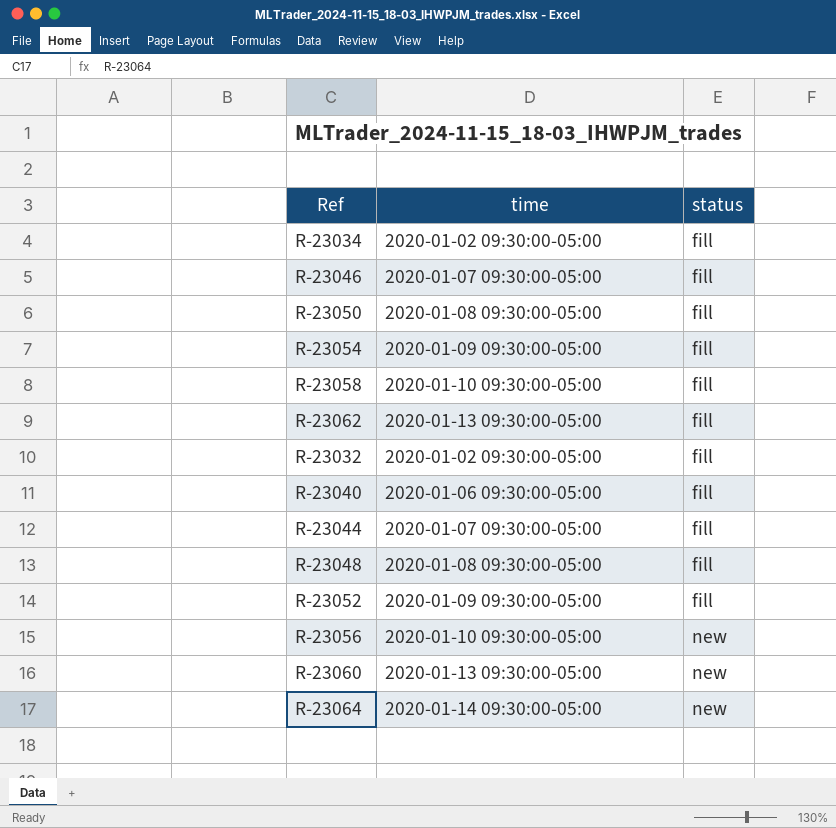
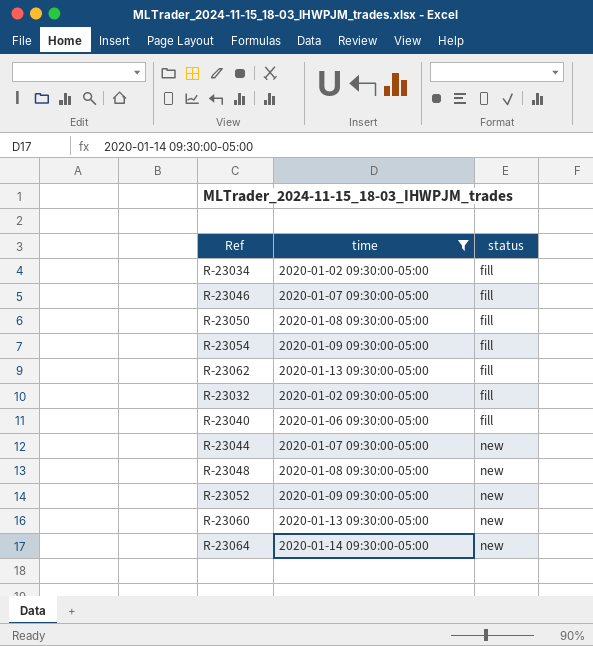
filter: none -> time != 2020-01-10 09:30:00-05:00
R-23044 | status: fill -> new
R-23048 | status: fill -> new
R-23052 | status: fill -> new

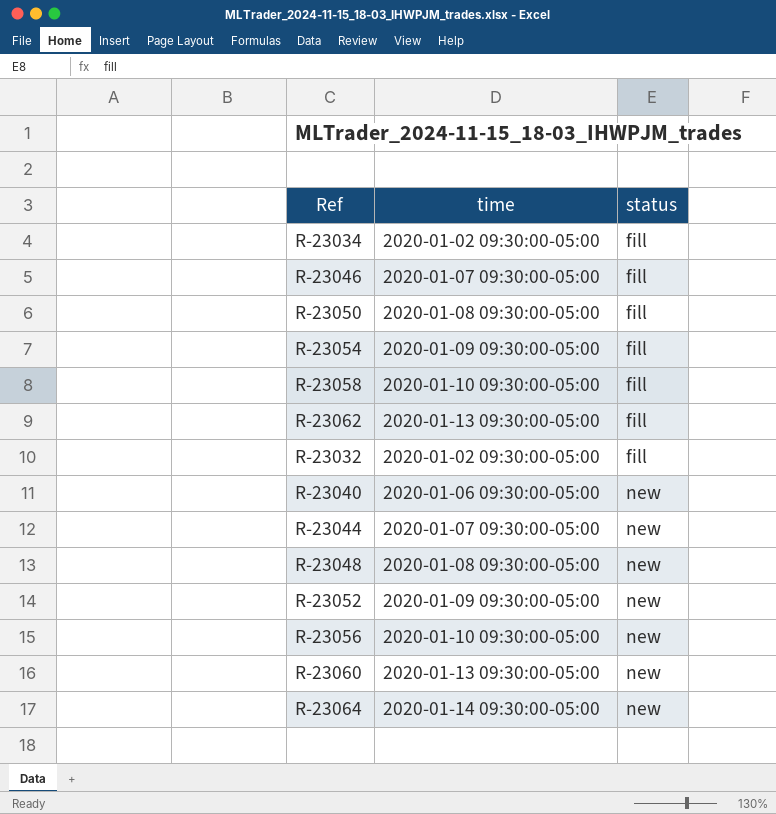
filter: time != 2020-01-10 09:30:00-05:00 -> none
R-23040 | status: fill -> new

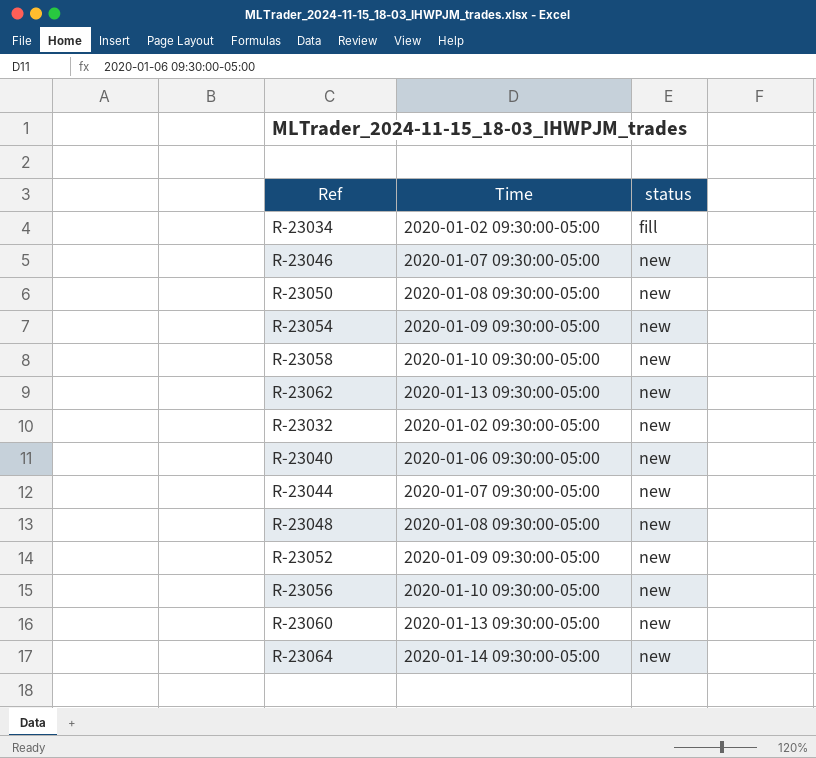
column name: time -> Time
R-23046 | status: fill -> new
R-23050 | status: fill -> new
R-23054 | status: fill -> new
R-23058 | status: fill -> new
R-23062 | status: fill -> new
R-23032 | status: fill -> new

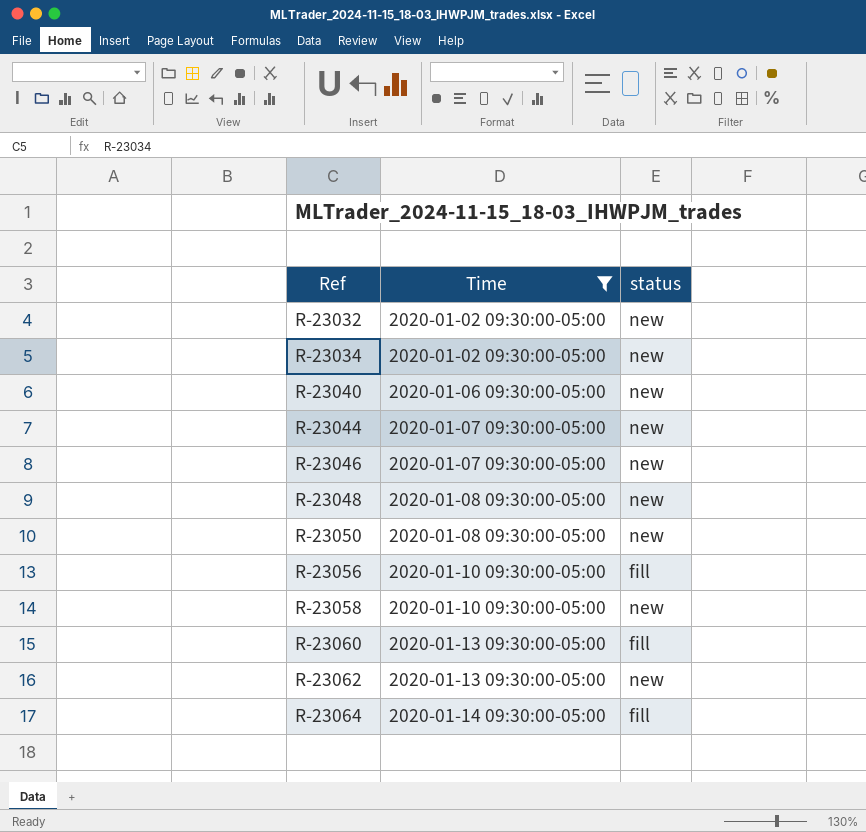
filter: none -> Time != 2020-01-09 09:30:00-05:00
row order: status ascending -> Ref ascending
R-23034 | status: fill -> new
R-23056 | status: new -> fill
R-23060 | status: new -> fill
R-23064 | status: new -> fill

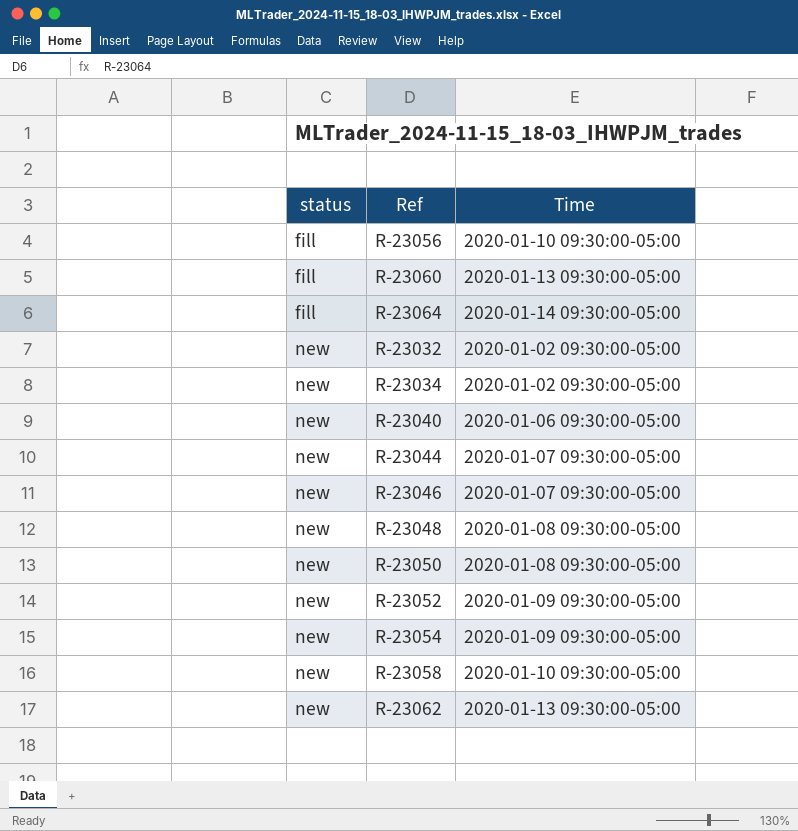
filter: Time != 2020-01-09 09:30:00-05:00 -> none
row order: Ref ascending -> status ascending
column status | position: 3 -> 1

